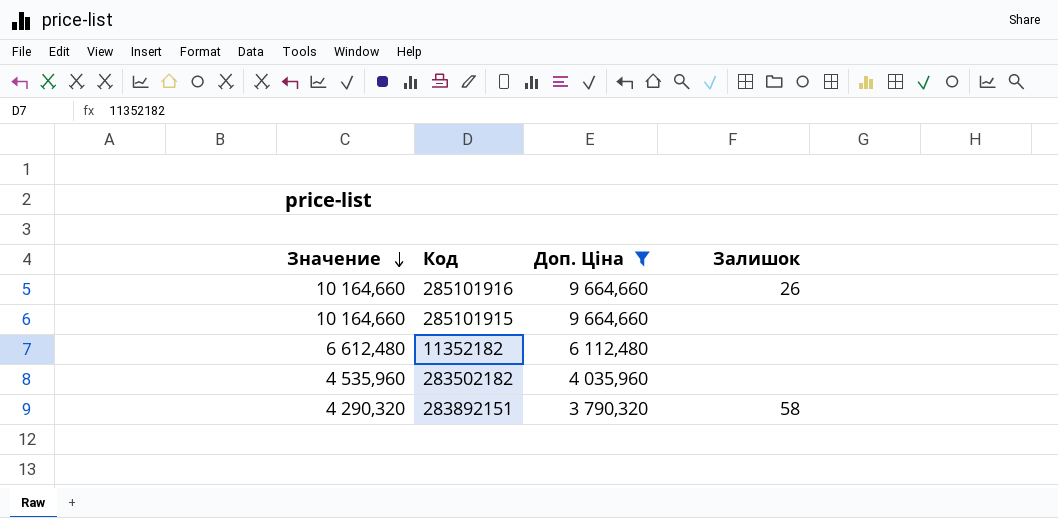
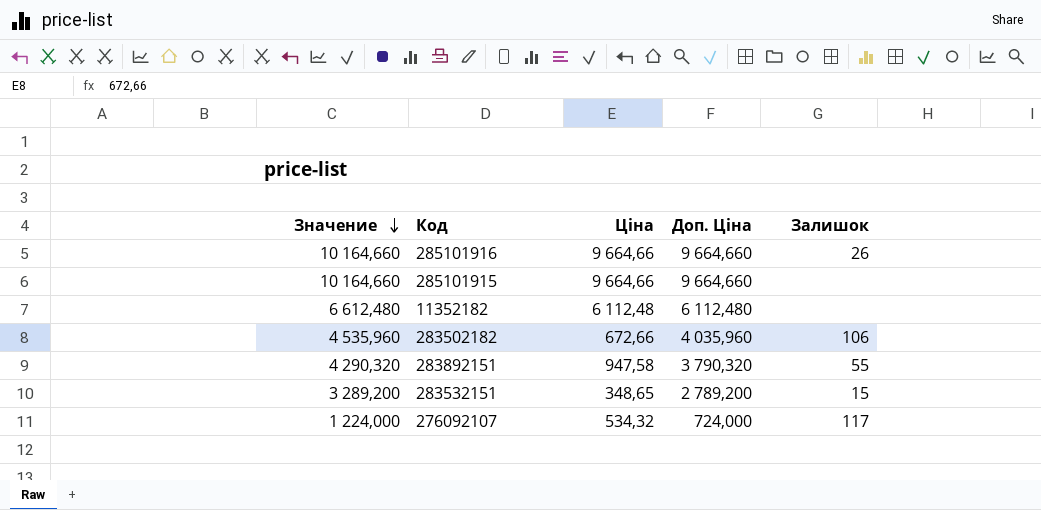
filter: Доп. Ціна >= 3 790,320 -> none
column Ціна | position: none -> 3
283502182 | Залишок: none -> 106
283892151 | Залишок: 58 -> 55

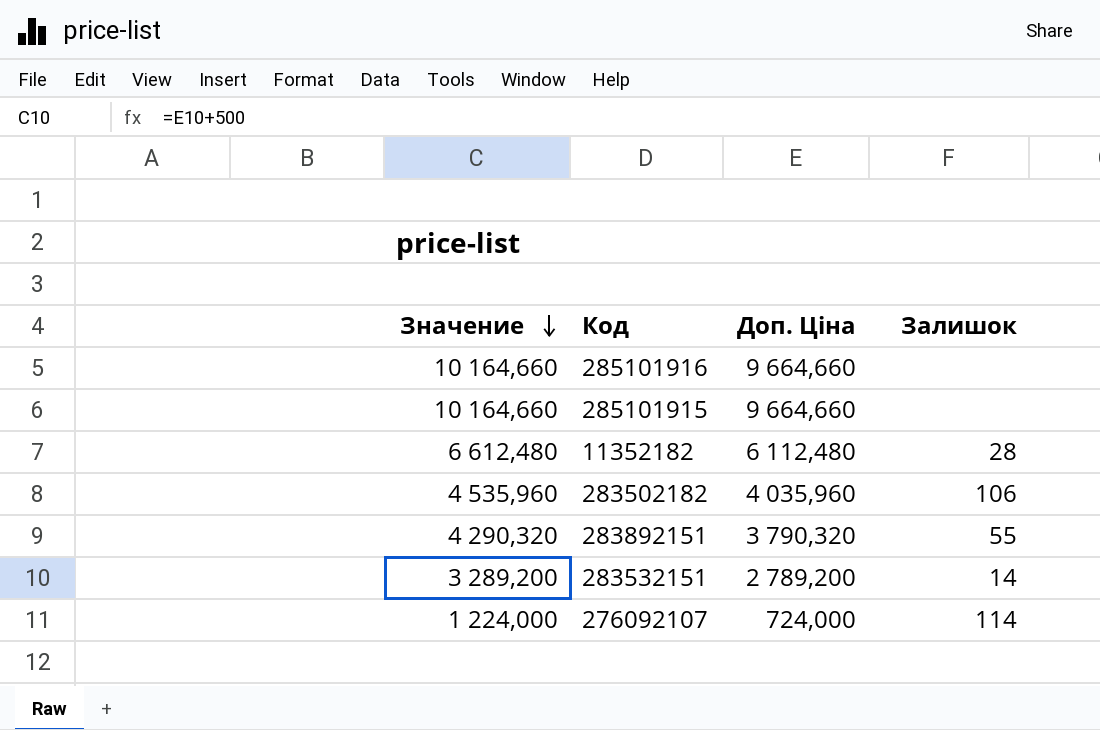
column Ціна | position: 3 -> none
285101916 | Залишок: 26 -> none
11352182 | Залишок: none -> 28
283532151 | Залишок: 15 -> 14
276092107 | Залишок: 117 -> 114

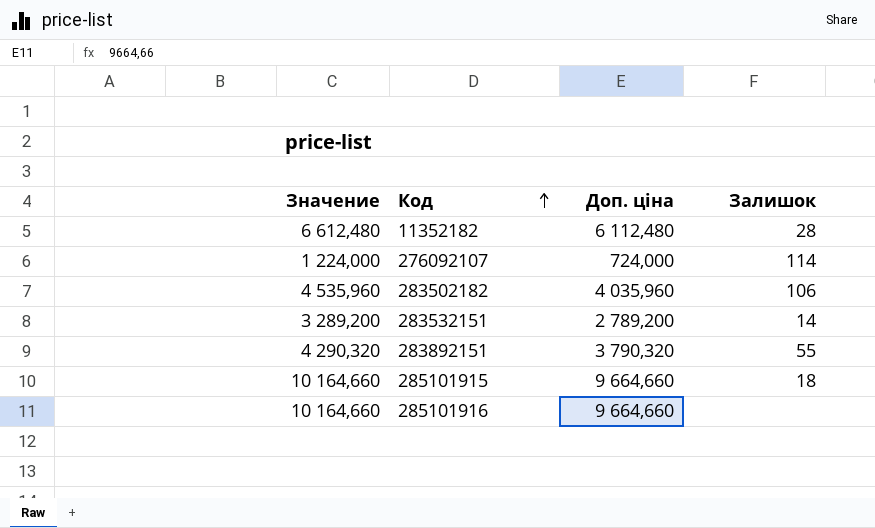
row order: Значение descending -> Код ascending
column name: Доп. Ціна -> Доп. ціна
285101915 | Залишок: none -> 18

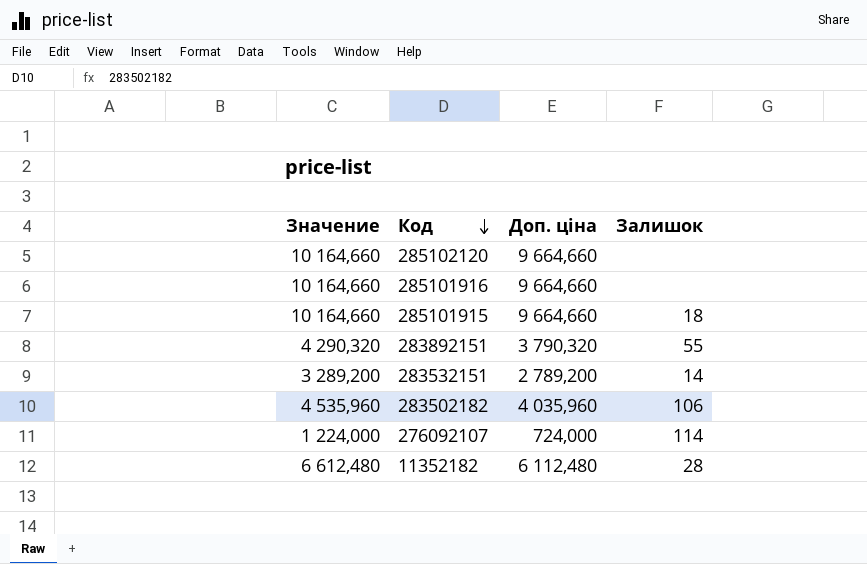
row order: Код ascending -> Код descending
row 285102120: none -> 10 164,660 | 9 664,660 | none

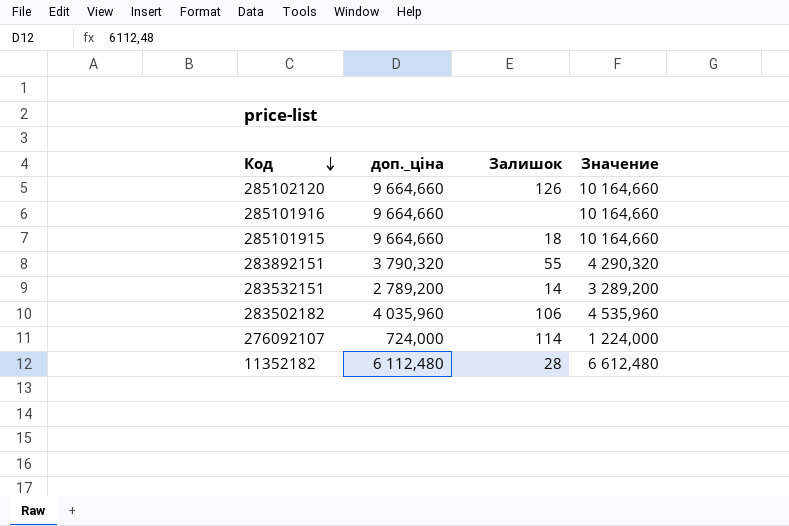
column name: Доп. ціна -> доп._ціна
column Значение | position: 1 -> 4
285102120 | Залишок: none -> 126

